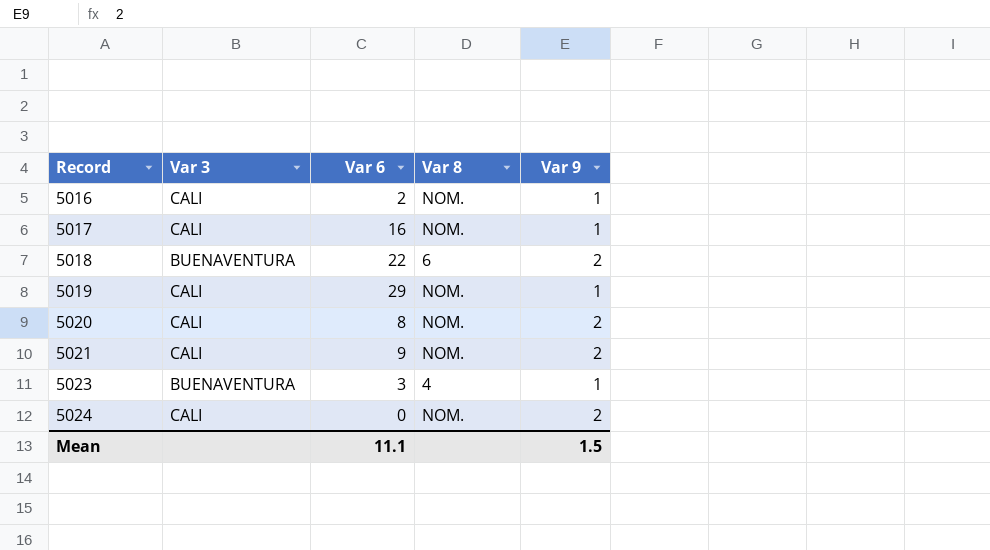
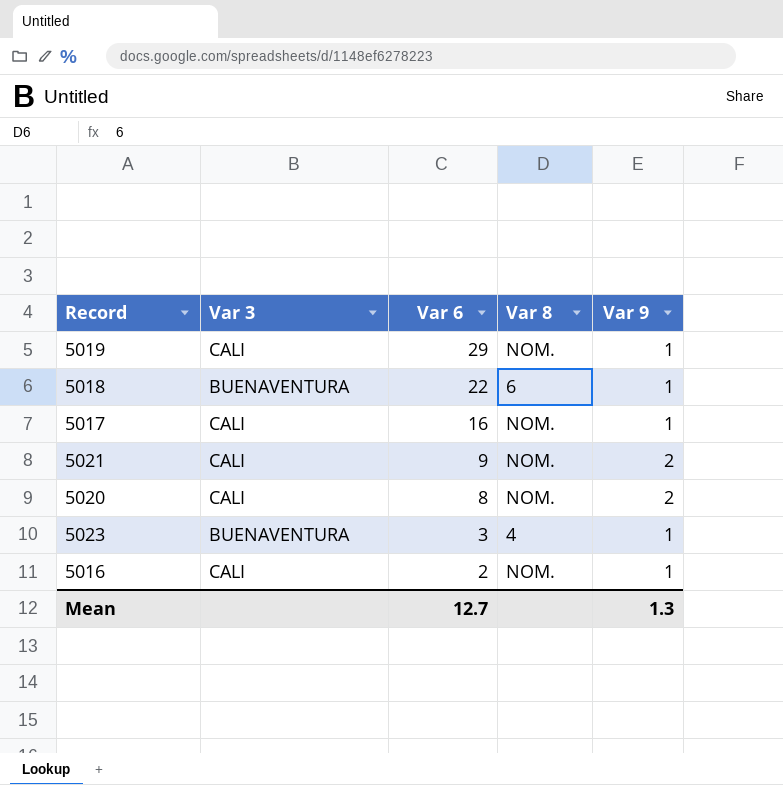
row order: Record ascending -> Var 6 descending
row 5024: CALI | 0 | NOM. | 2 -> none
5018 | Var 9: 2 -> 1
Mean | Var 6: 11.1 -> 12.7
Mean | Var 9: 1.5 -> 1.3

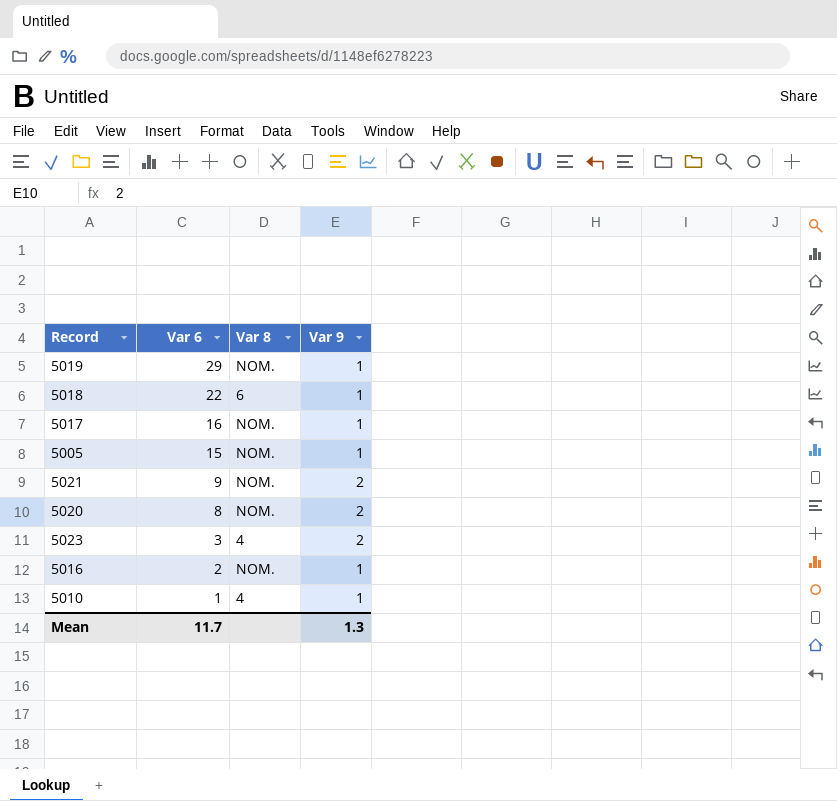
column Var 3 | position: 2 -> none
row 5005: none -> 15 | NOM. | 1
5023 | Var 9: 1 -> 2
row 5010: none -> 1 | 4 | 1
Mean | Var 6: 12.7 -> 11.7

